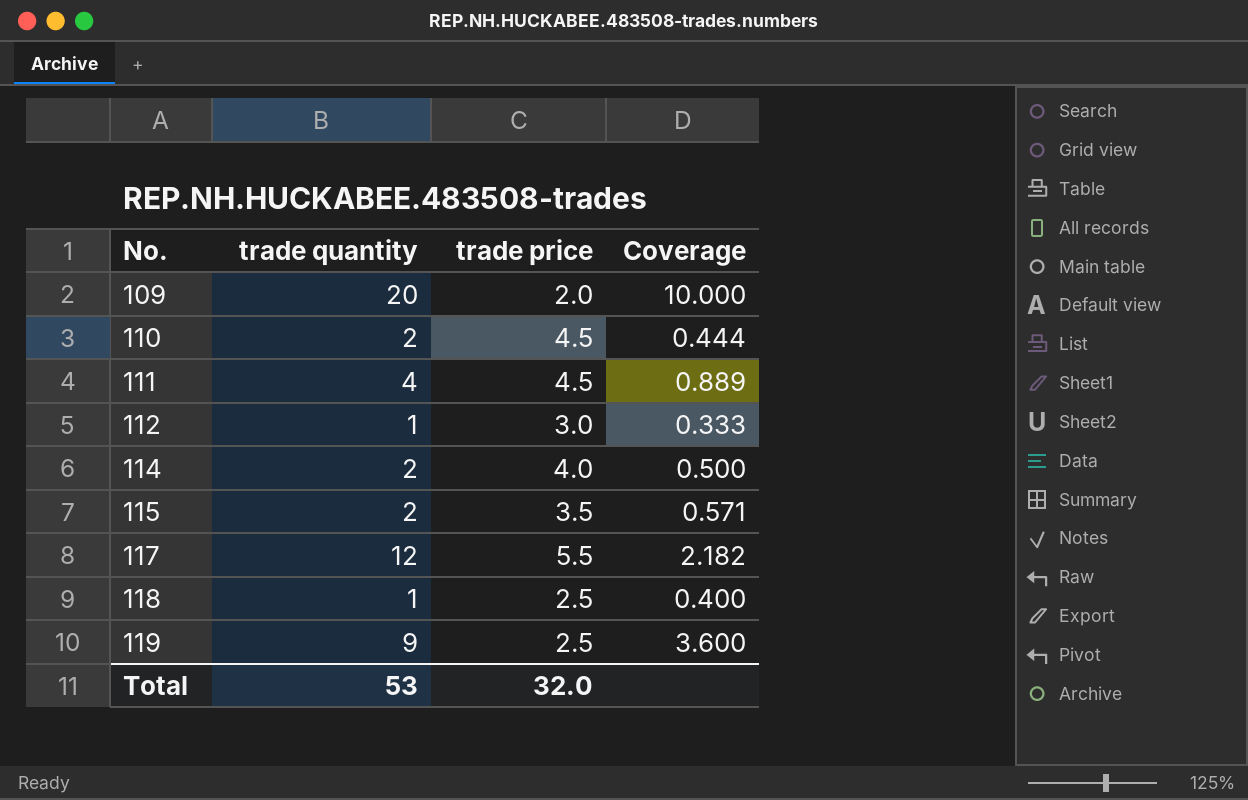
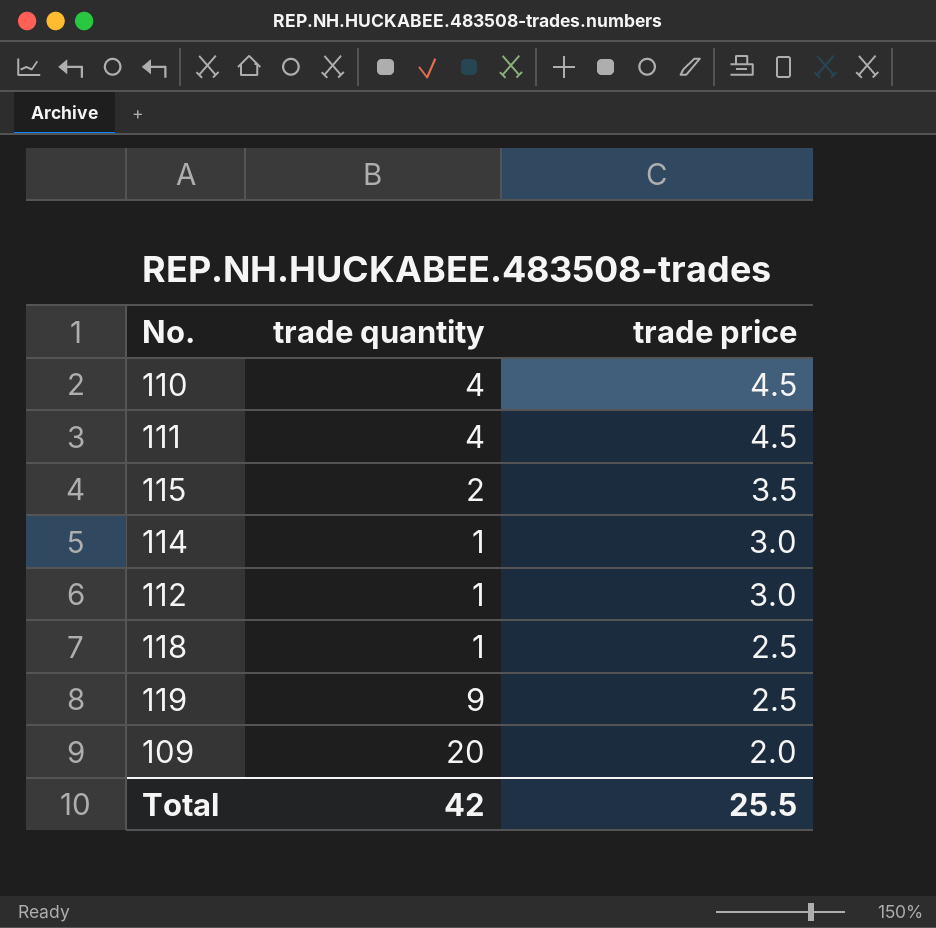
row order: No. ascending -> trade price descending
column Coverage | formula: [trade quantity] / [trade price] -> none
row 117: 12 | 5.5 | 2.182 -> none
110 | trade quantity: 2 -> 4
114 | trade quantity: 2 -> 1
114 | trade price: 4.0 -> 3.0
Total | trade quantity: 53 -> 42
Total | trade price: 32.0 -> 25.5

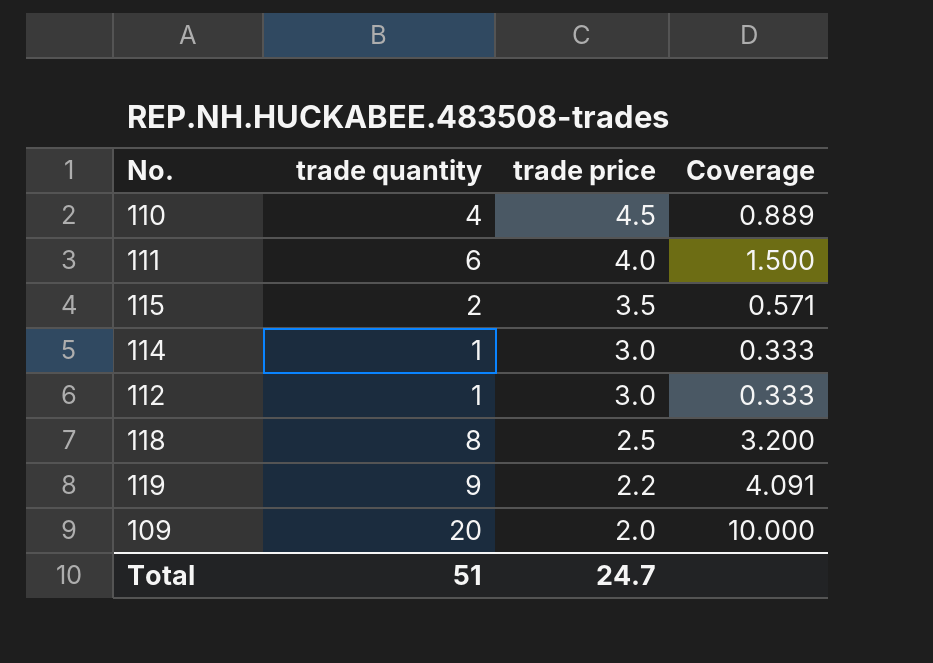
column Coverage | formula: none -> [trade quantity] / [trade price]
111 | trade quantity: 4 -> 6
111 | trade price: 4.5 -> 4.0
118 | trade quantity: 1 -> 8
119 | trade price: 2.5 -> 2.2
Total | trade quantity: 42 -> 51
Total | trade price: 25.5 -> 24.7

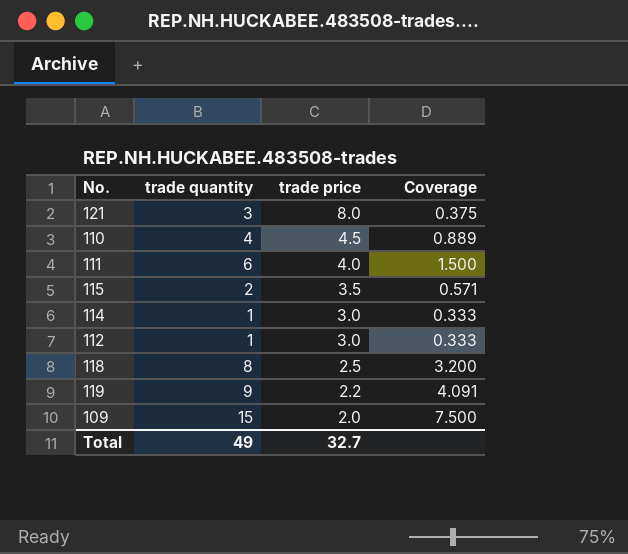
row 121: none -> 3 | 8.0 | 0.375
109 | trade quantity: 20 -> 15
109 | Coverage: 10.000 -> 7.500
Total | trade quantity: 51 -> 49
Total | trade price: 24.7 -> 32.7

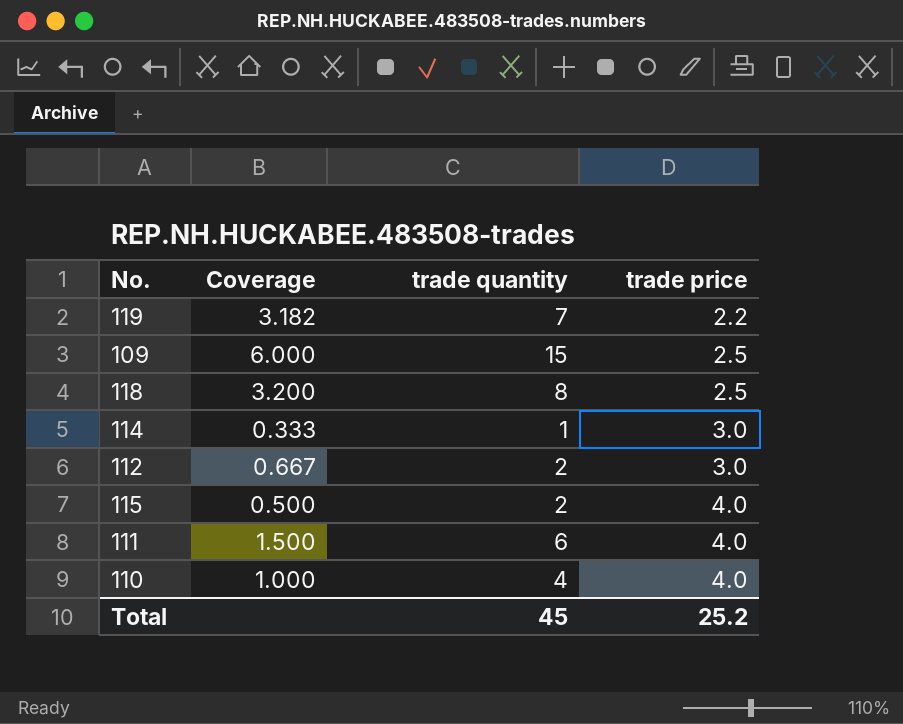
row order: trade price descending -> trade price ascending
column Coverage | position: 4 -> 2
row 121: 3 | 8.0 | 0.375 -> none
119 | Coverage: 4.091 -> 3.182
119 | trade quantity: 9 -> 7
109 | Coverage: 7.500 -> 6.000
109 | trade price: 2.0 -> 2.5
112 | Coverage: 0.333 -> 0.667
112 | trade quantity: 1 -> 2
115 | Coverage: 0.571 -> 0.500
115 | trade price: 3.5 -> 4.0
110 | Coverage: 0.889 -> 1.000
110 | trade price: 4.5 -> 4.0
Total | trade quantity: 49 -> 45
Total | trade price: 32.7 -> 25.2

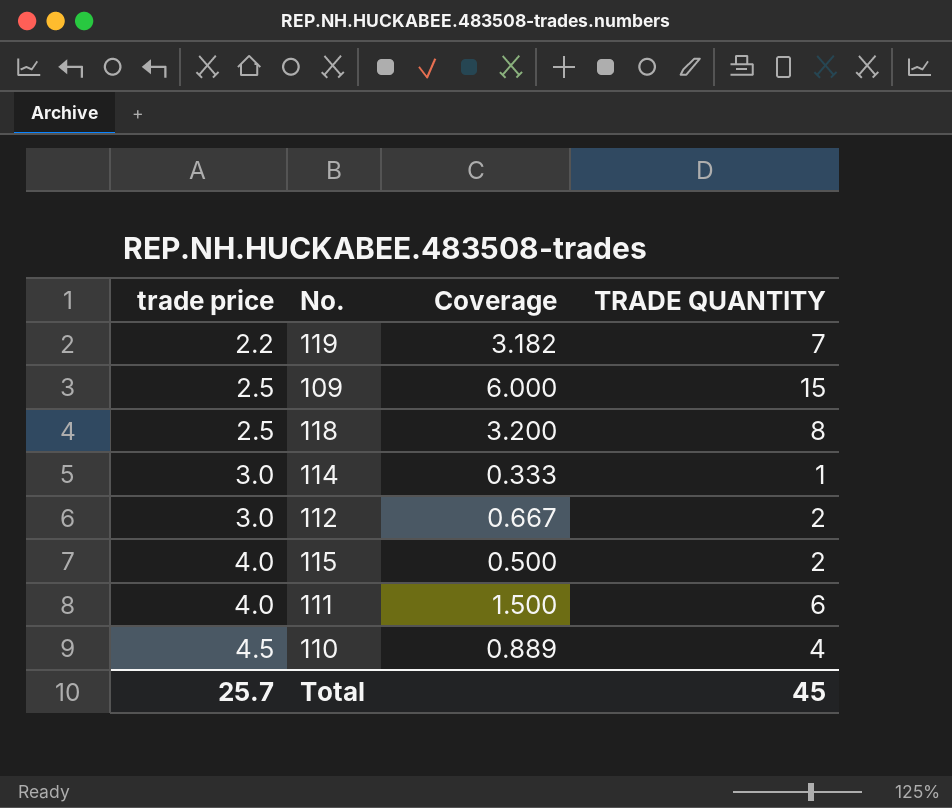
column trade price | position: 4 -> 1
column name: trade quantity -> TRADE QUANTITY
110 | trade price: 4.0 -> 4.5
110 | Coverage: 1.000 -> 0.889
Total | trade price: 25.2 -> 25.7

